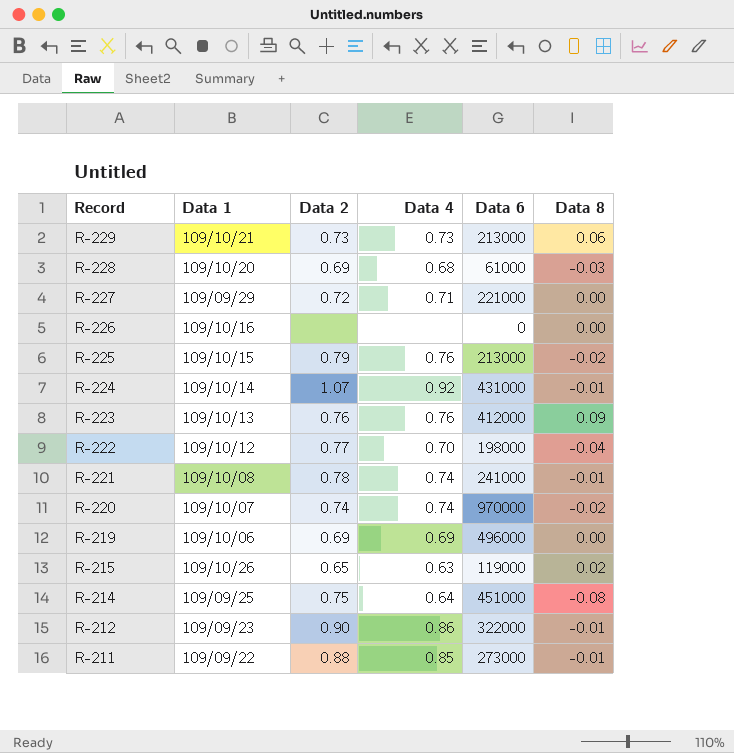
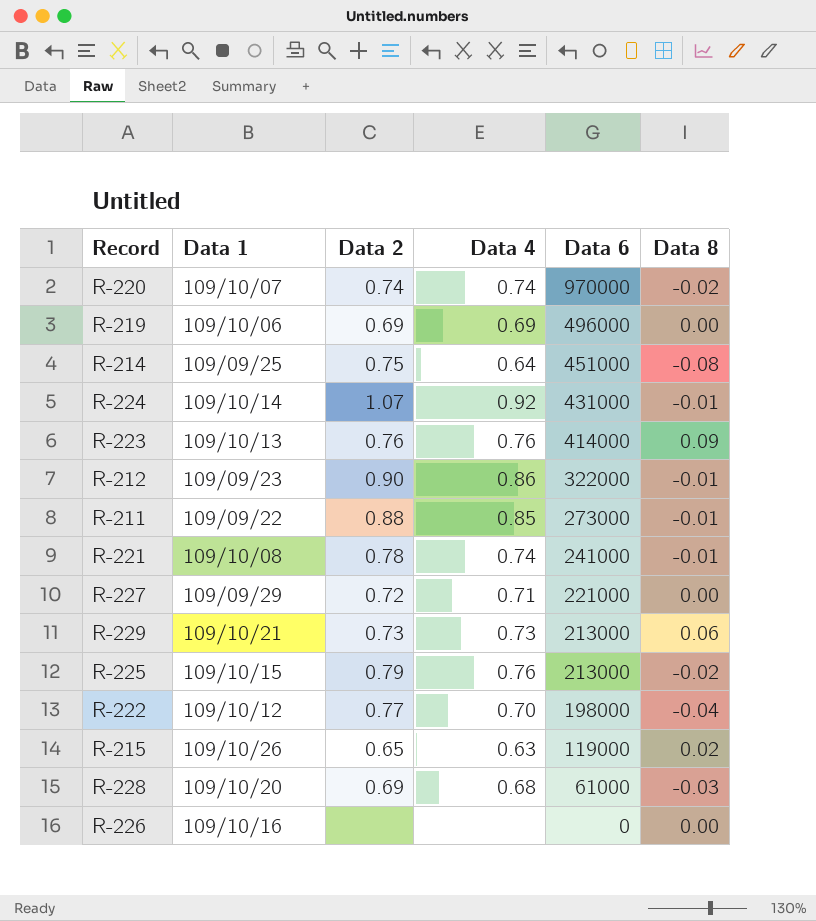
row order: Record descending -> Data 6 descending
R-223 | Data 6: 412000 -> 414000

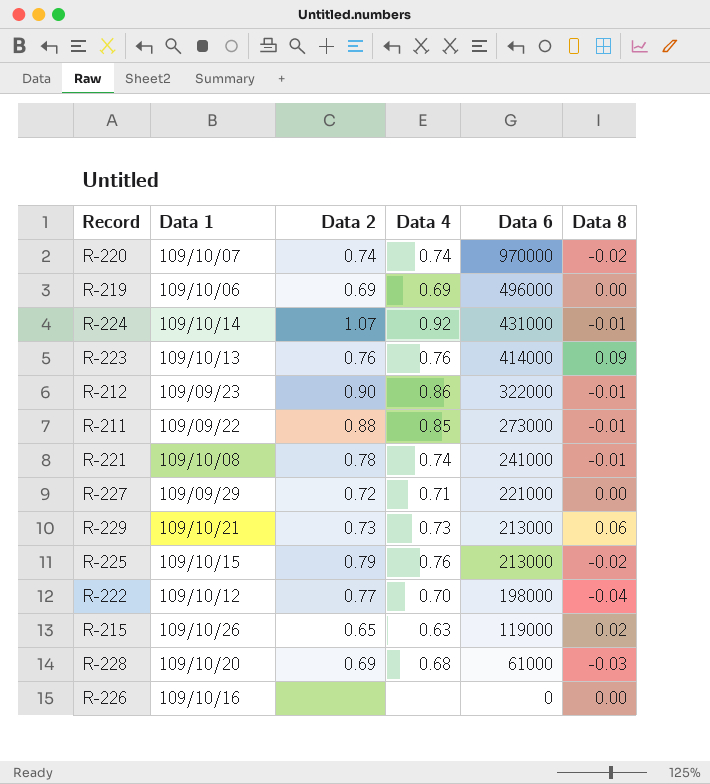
row R-214: 109/09/25 | 0.75 | 0.64 | 451000 | -0.08 -> none

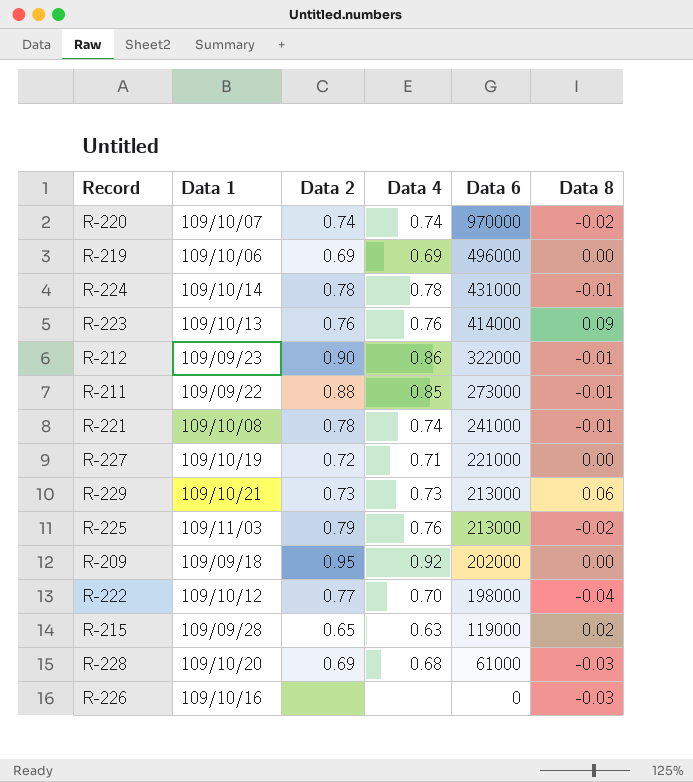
R-224 | Data 2: 1.07 -> 0.78
R-224 | Data 4: 0.92 -> 0.78
R-227 | Data 1: 109/09/29 -> 109/10/19
R-225 | Data 1: 109/10/15 -> 109/11/03
row R-209: none -> 109/09/18 | 0.95 | 0.92 | 202000 | 0.00
R-215 | Data 1: 109/10/26 -> 109/09/28
R-226 | Data 8: 0.00 -> -0.03

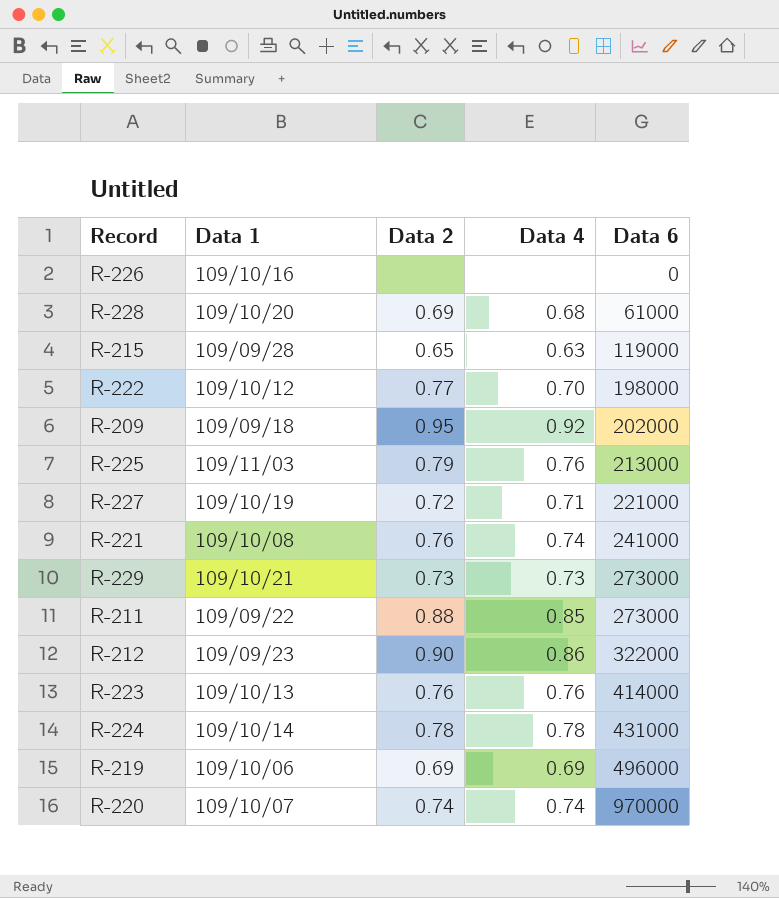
row order: Data 6 descending -> Data 6 ascending
column Data 8 | position: 6 -> none
R-221 | Data 2: 0.78 -> 0.76
R-229 | Data 6: 213000 -> 273000

